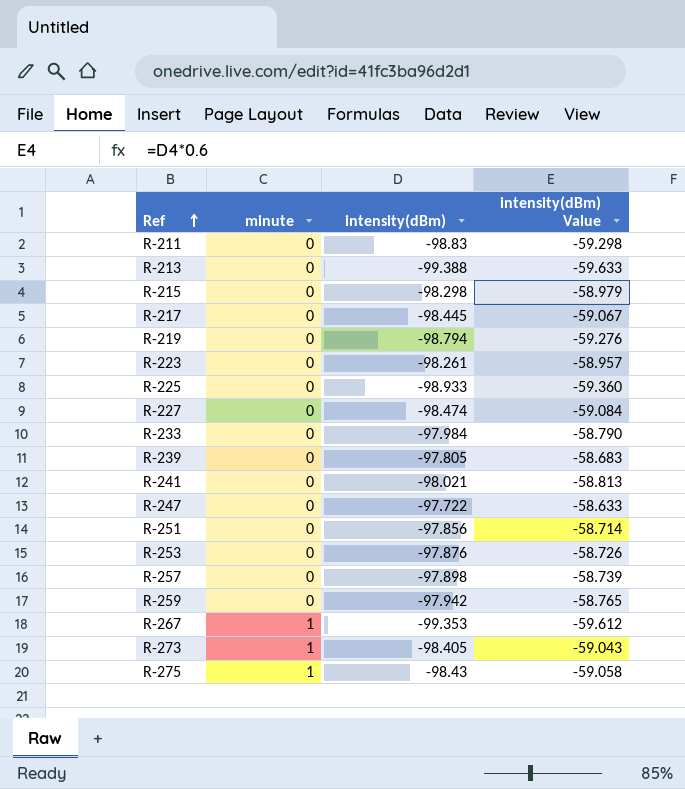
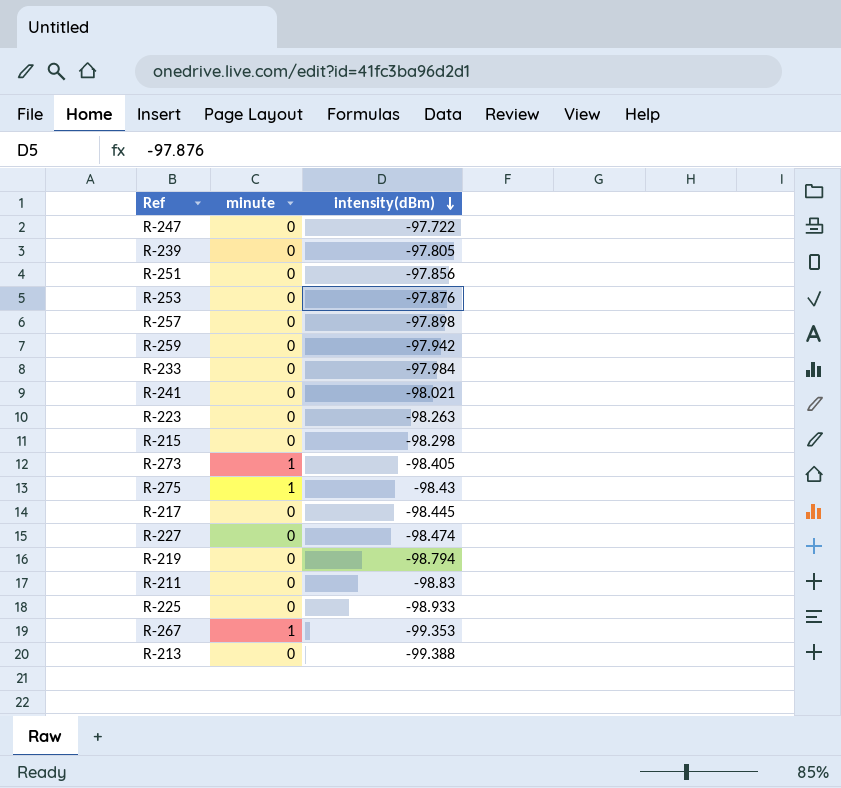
row order: Ref ascending -> intensity(dBm) descending
column intensity(dBm) Value | formula: [intensity(dBm)] * 0.6 -> none
R-223 | intensity(dBm): -98.261 -> -98.263

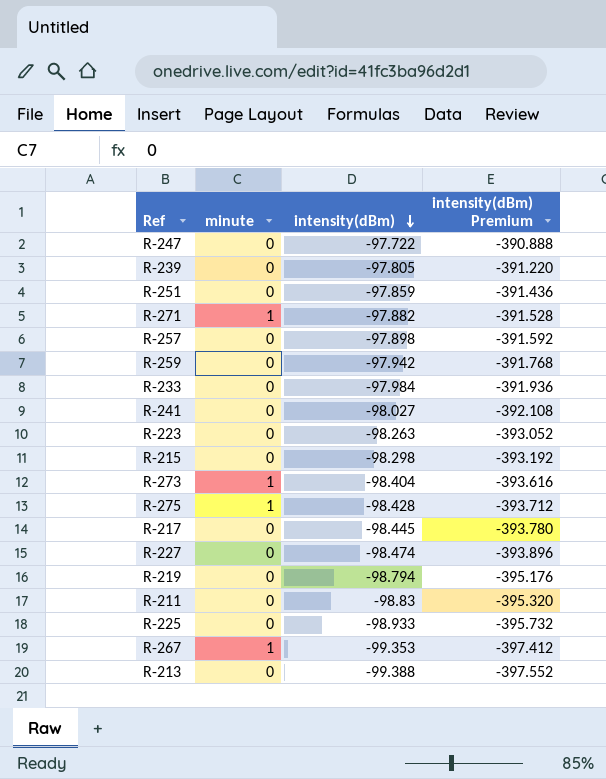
column intensity(dBm) Premium | formula: none -> [intensity(dBm)] * 4
row R-253: 0 | -97.876 -> none
R-251 | intensity(dBm): -97.856 -> -97.859
row R-271: none -> 1 | -97.882 | -391.528
R-241 | intensity(dBm): -98.021 -> -98.027
R-273 | intensity(dBm): -98.405 -> -98.404
R-275 | intensity(dBm): -98.43 -> -98.428

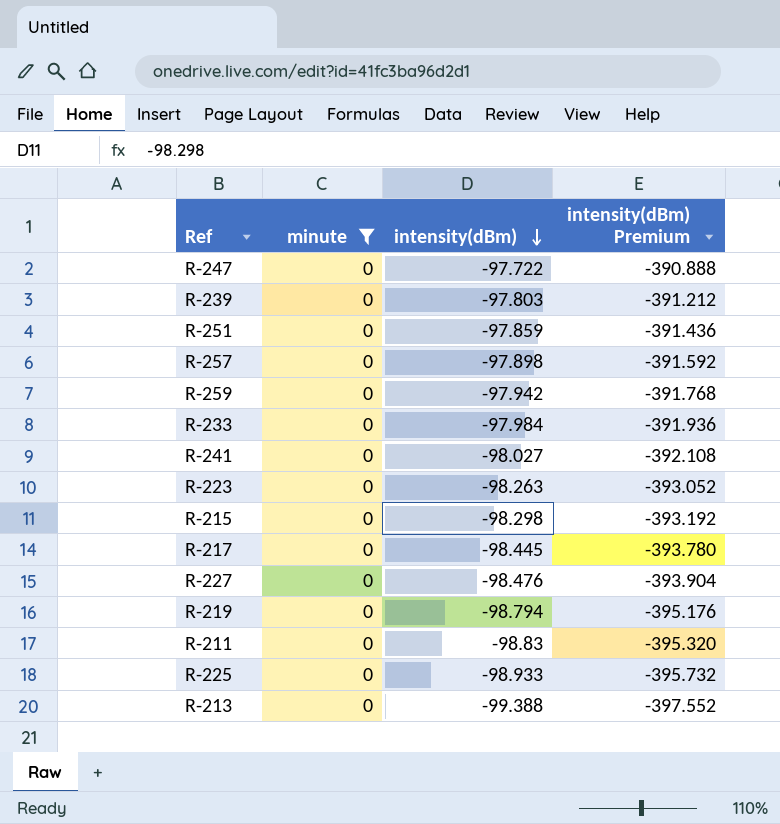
filter: none -> minute = 0
R-239 | intensity(dBm): -97.805 -> -97.803
R-239 | intensity(dBm) Premium: -391.220 -> -391.212
R-227 | intensity(dBm): -98.474 -> -98.476
R-227 | intensity(dBm) Premium: -393.896 -> -393.904

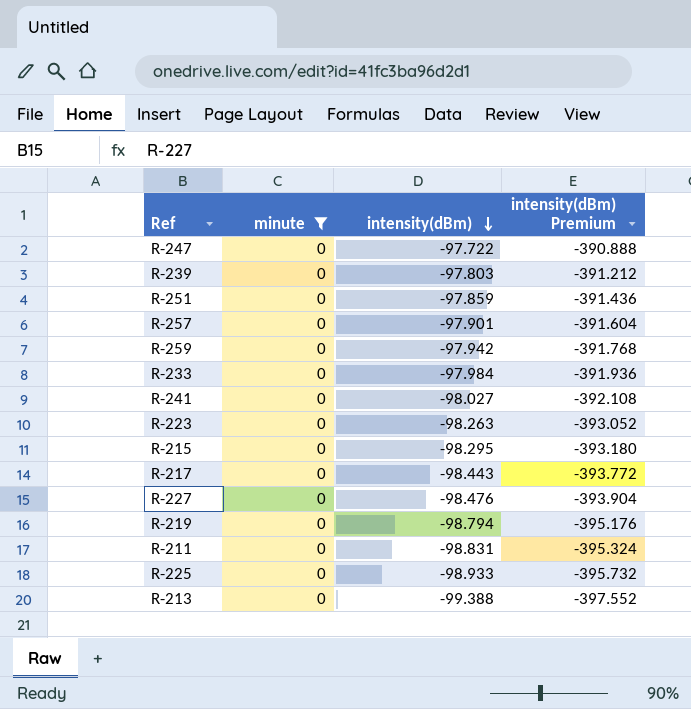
R-257 | intensity(dBm): -97.898 -> -97.901
R-257 | intensity(dBm) Premium: -391.592 -> -391.604
R-215 | intensity(dBm): -98.298 -> -98.295
R-215 | intensity(dBm) Premium: -393.192 -> -393.180
R-217 | intensity(dBm): -98.445 -> -98.443
R-217 | intensity(dBm) Premium: -393.780 -> -393.772
R-211 | intensity(dBm): -98.83 -> -98.831
R-211 | intensity(dBm) Premium: -395.320 -> -395.324

